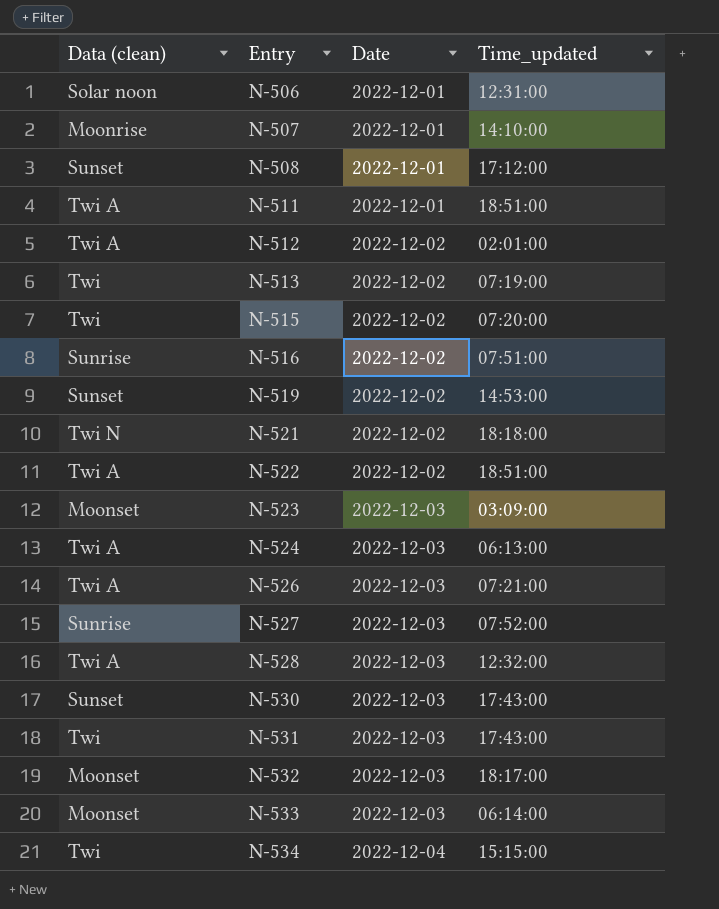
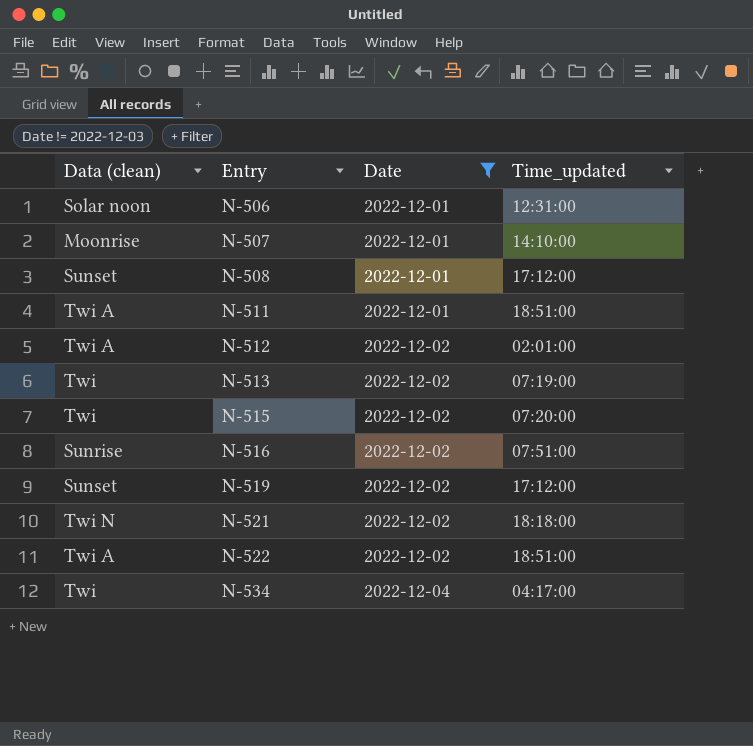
filter: none -> Date != 2022-12-03
N-519 | Time_updated: 14:53:00 -> 17:12:00
N-534 | Time_updated: 15:15:00 -> 04:17:00

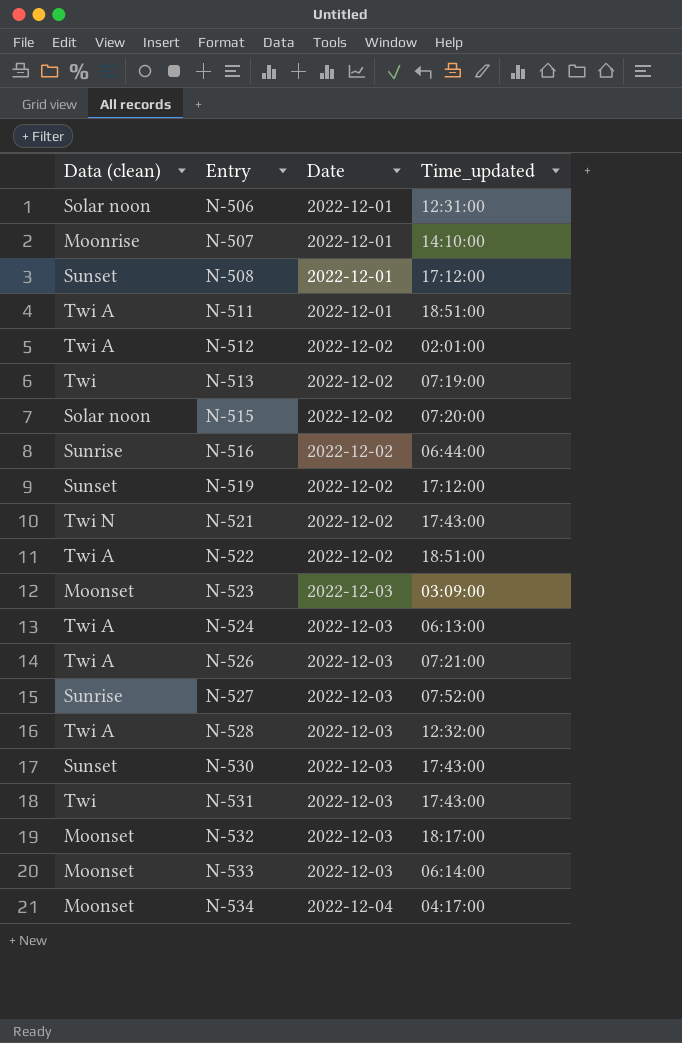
filter: Date != 2022-12-03 -> none
N-515 | Data (clean): Twi -> Solar noon
N-516 | Time_updated: 07:51:00 -> 06:44:00
N-521 | Time_updated: 18:18:00 -> 17:43:00
N-534 | Data (clean): Twi -> Moonset

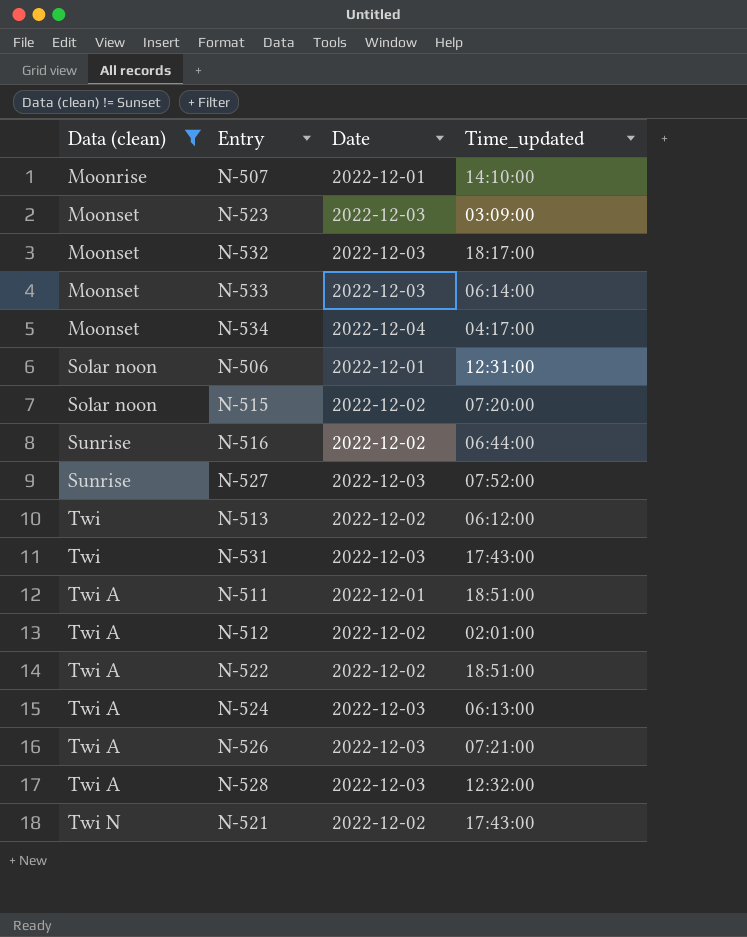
filter: none -> Data (clean) != Sunset
row order: Entry ascending -> Data (clean) ascending
N-513 | Time_updated: 07:19:00 -> 06:12:00

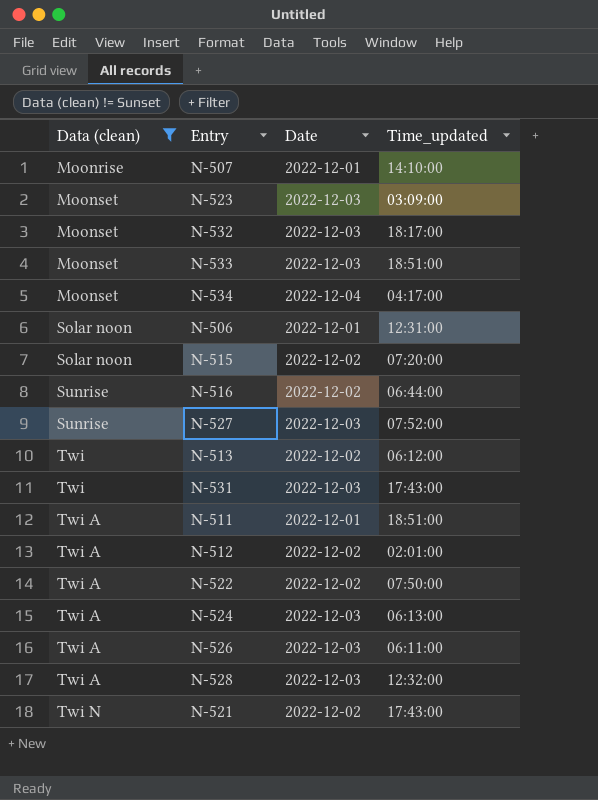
N-533 | Time_updated: 06:14:00 -> 18:51:00
N-522 | Time_updated: 18:51:00 -> 07:50:00
N-526 | Time_updated: 07:21:00 -> 06:11:00

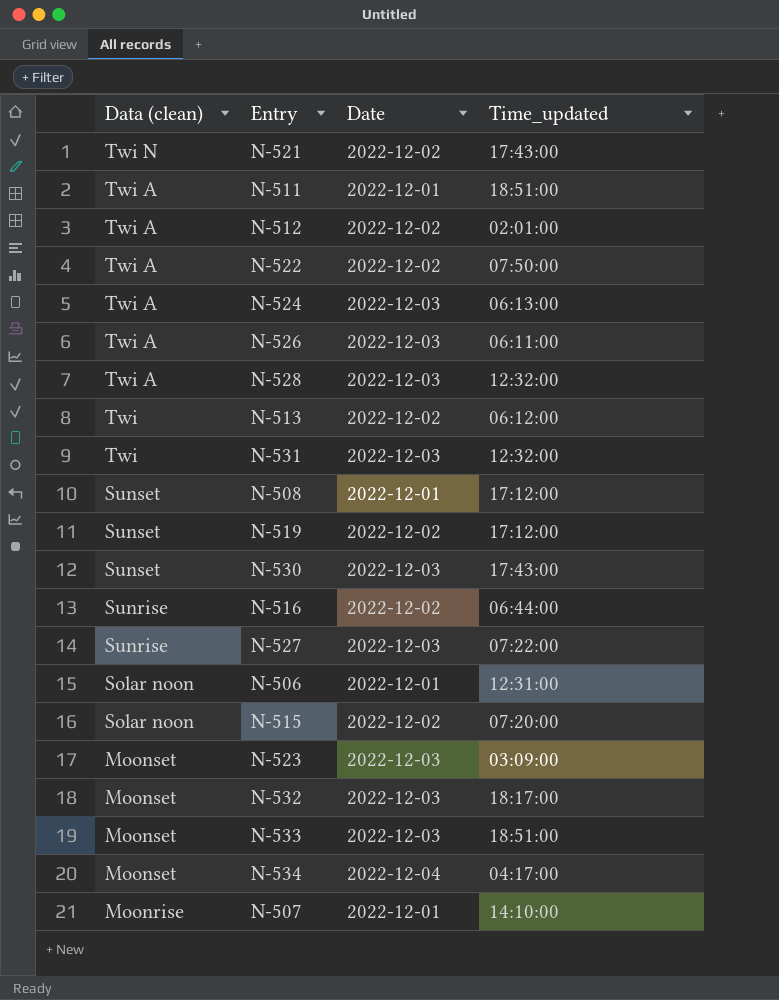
filter: Data (clean) != Sunset -> none
row order: Data (clean) ascending -> Data (clean) descending
N-531 | Time_updated: 17:43:00 -> 12:32:00
N-527 | Time_updated: 07:52:00 -> 07:22:00

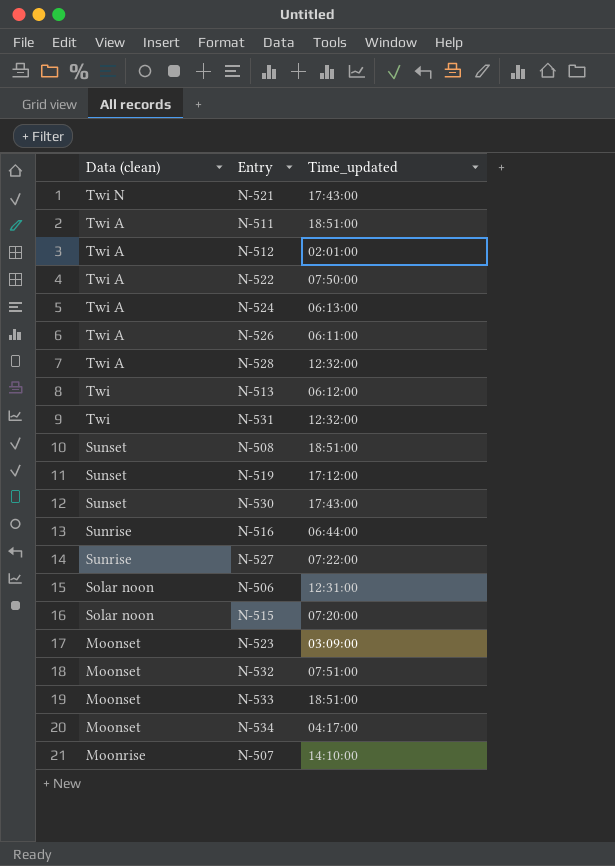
column Date | position: 3 -> none
N-508 | Time_updated: 17:12:00 -> 18:51:00
N-532 | Time_updated: 18:17:00 -> 07:51:00

